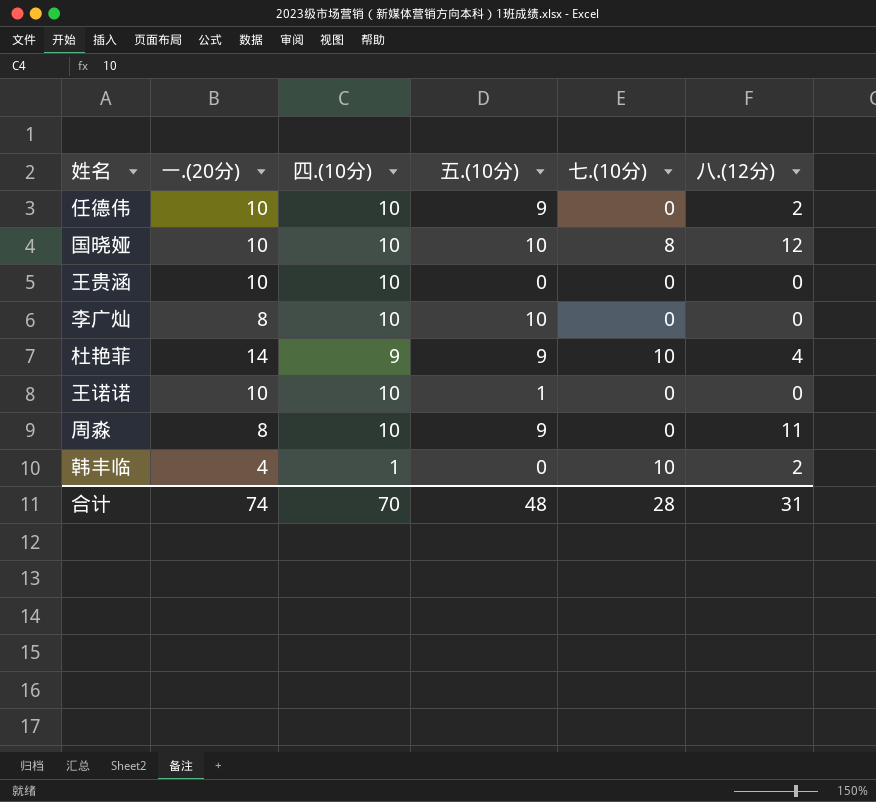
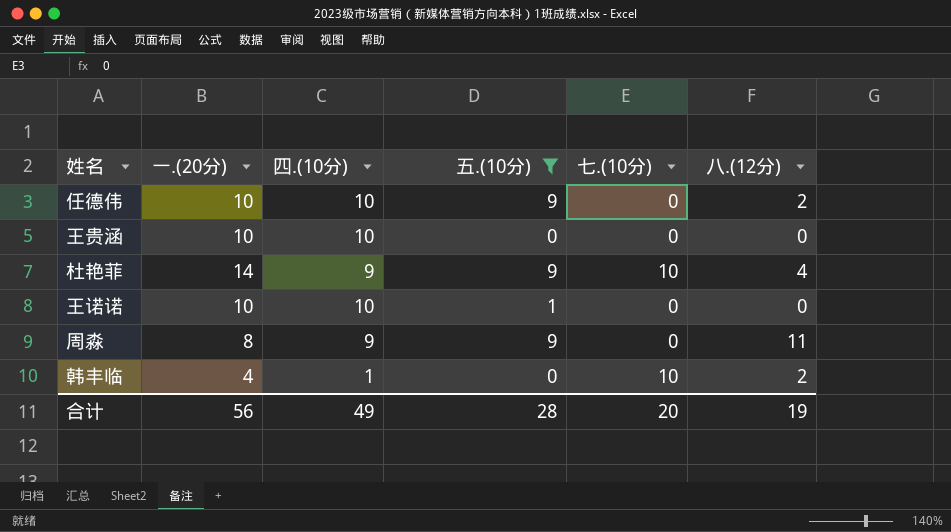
filter: none -> 五.(10分) != 10
周淼 | 四.(10分): 10 -> 9
合计 | 一.(20分): 74 -> 56
合计 | 四.(10分): 70 -> 49
合计 | 五.(10分): 48 -> 28
合计 | 七.(10分): 28 -> 20
合计 | 八.(12分): 31 -> 19

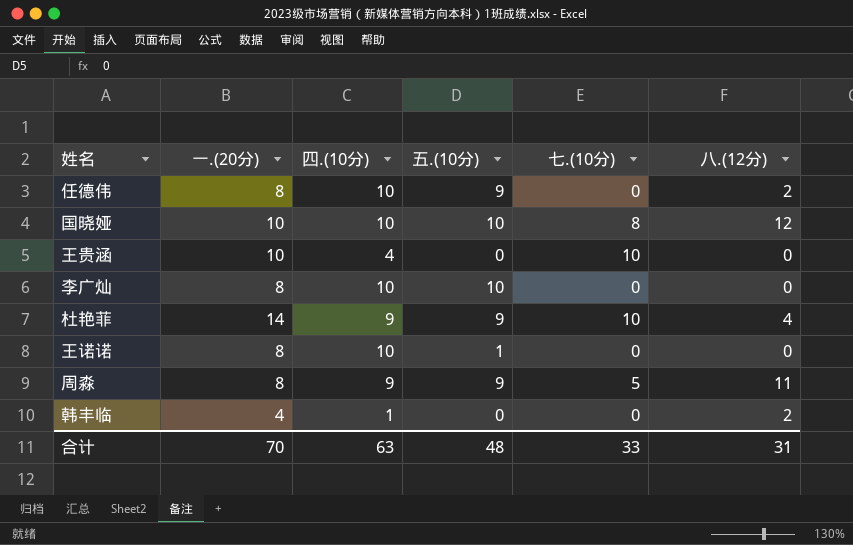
filter: 五.(10分) != 10 -> none
任德伟 | 一.(20分): 10 -> 8
王贵涵 | 四.(10分): 10 -> 4
王贵涵 | 七.(10分): 0 -> 10
王诺诺 | 一.(20分): 10 -> 8
周淼 | 七.(10分): 0 -> 5
韩丰临 | 七.(10分): 10 -> 0
合计 | 一.(20分): 56 -> 70
合计 | 四.(10分): 49 -> 63
合计 | 五.(10分): 28 -> 48
合计 | 七.(10分): 20 -> 33
合计 | 八.(12分): 19 -> 31

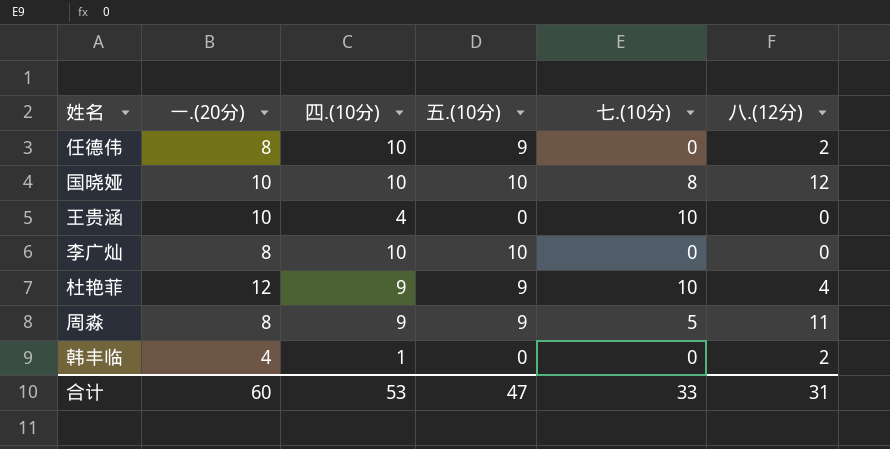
row 王诺诺: 8 | 10 | 1 | 0 | 0 -> none
杜艳菲 | 一.(20分): 14 -> 12
合计 | 一.(20分): 70 -> 60
合计 | 四.(10分): 63 -> 53
合计 | 五.(10分): 48 -> 47

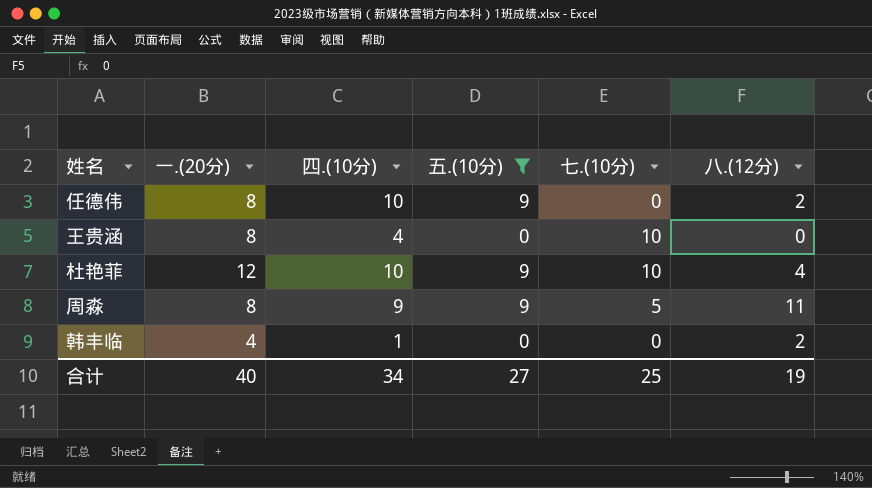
filter: none -> 五.(10分) != 10
王贵涵 | 一.(20分): 10 -> 8
杜艳菲 | 四.(10分): 9 -> 10
合计 | 一.(20分): 60 -> 40
合计 | 四.(10分): 53 -> 34
合计 | 五.(10分): 47 -> 27
合计 | 七.(10分): 33 -> 25
合计 | 八.(12分): 31 -> 19

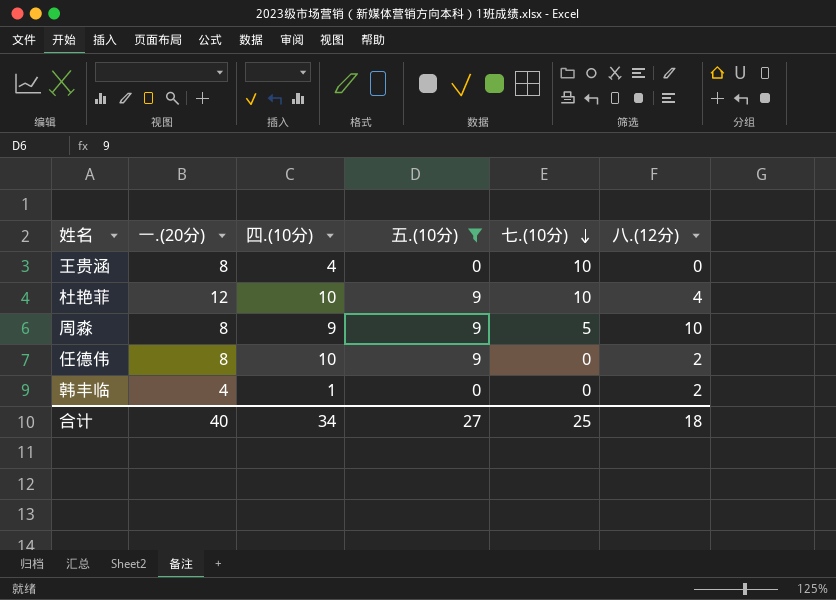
row order: none -> 七.(10分) descending
周淼 | 八.(12分): 11 -> 10
合计 | 八.(12分): 19 -> 18

